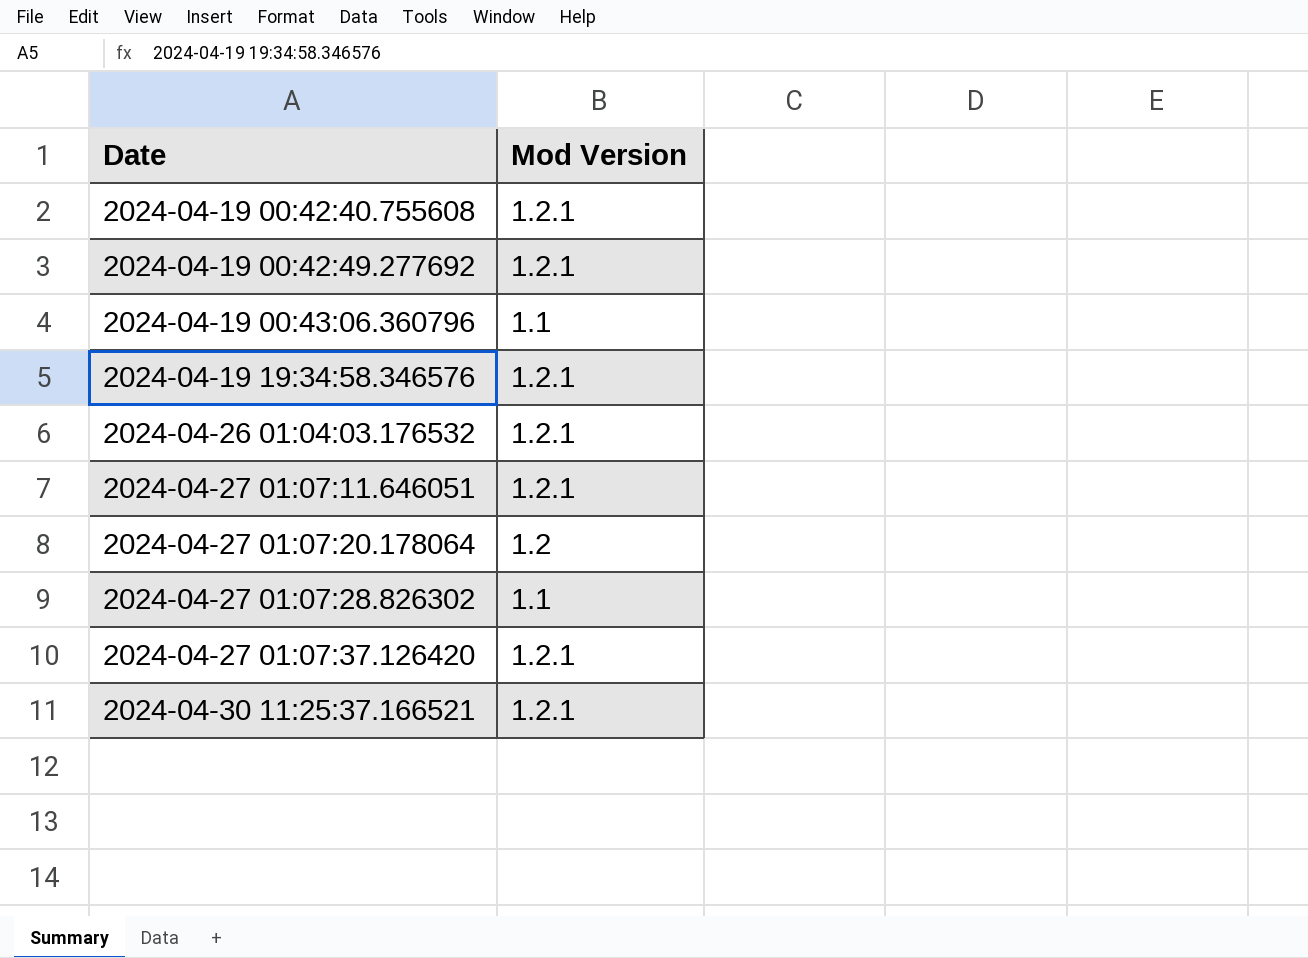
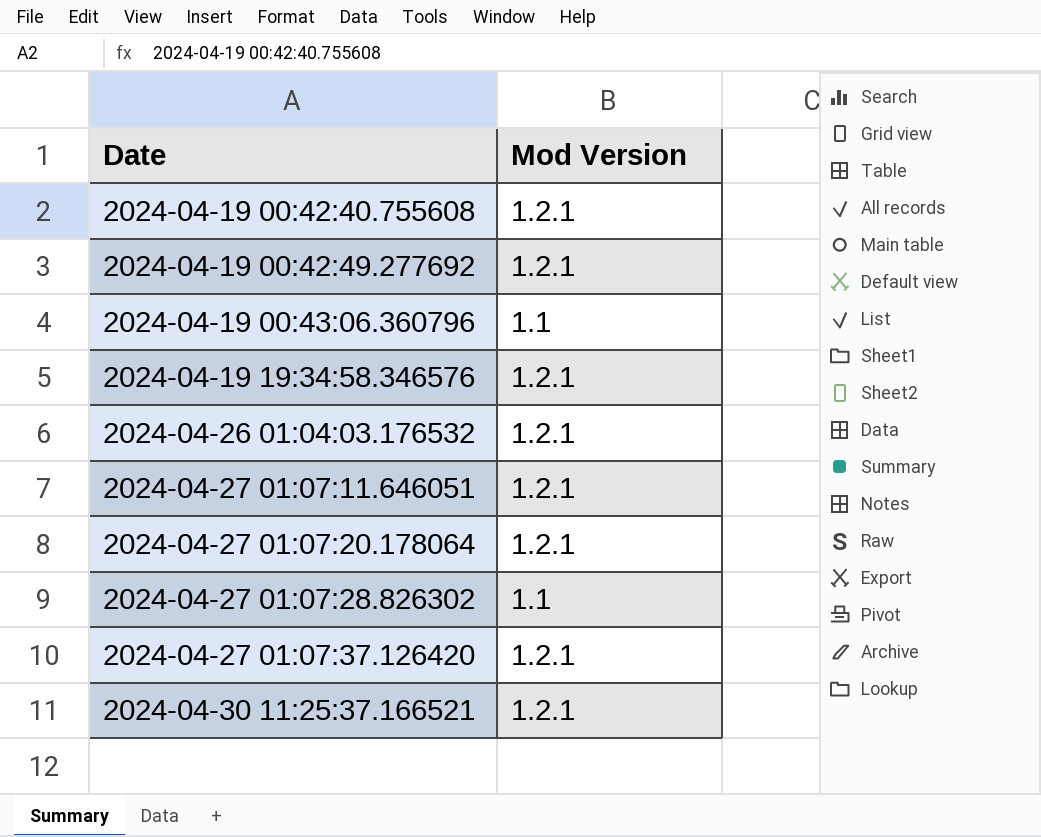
2024-04-27 01:07:20.178064 | Mod Version: 1.2 -> 1.2.1

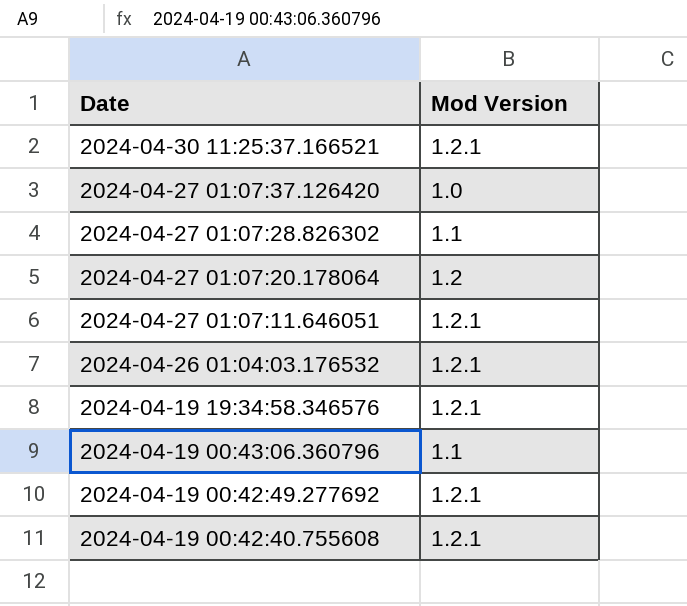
row order: Date ascending -> Date descending
2024-04-27 01:07:37.126420 | Mod Version: 1.2.1 -> 1.0
2024-04-27 01:07:20.178064 | Mod Version: 1.2.1 -> 1.2

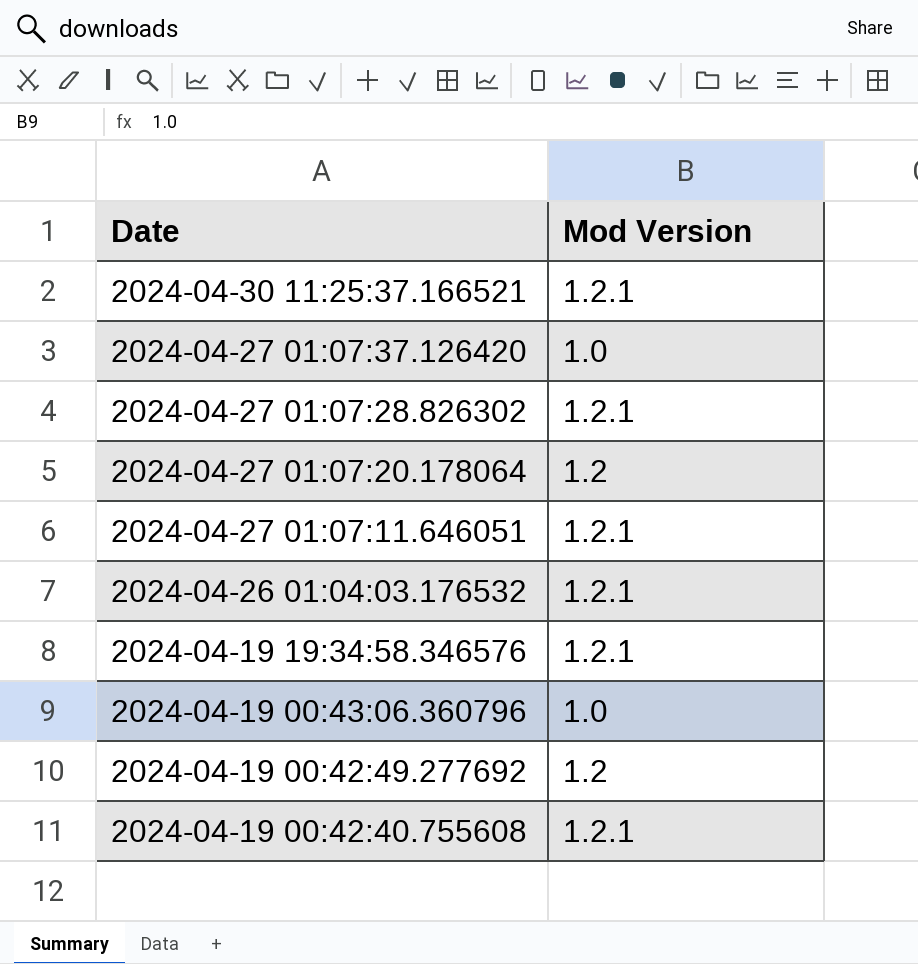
2024-04-27 01:07:28.826302 | Mod Version: 1.1 -> 1.2.1
2024-04-19 00:43:06.360796 | Mod Version: 1.1 -> 1.0
2024-04-19 00:42:49.277692 | Mod Version: 1.2.1 -> 1.2

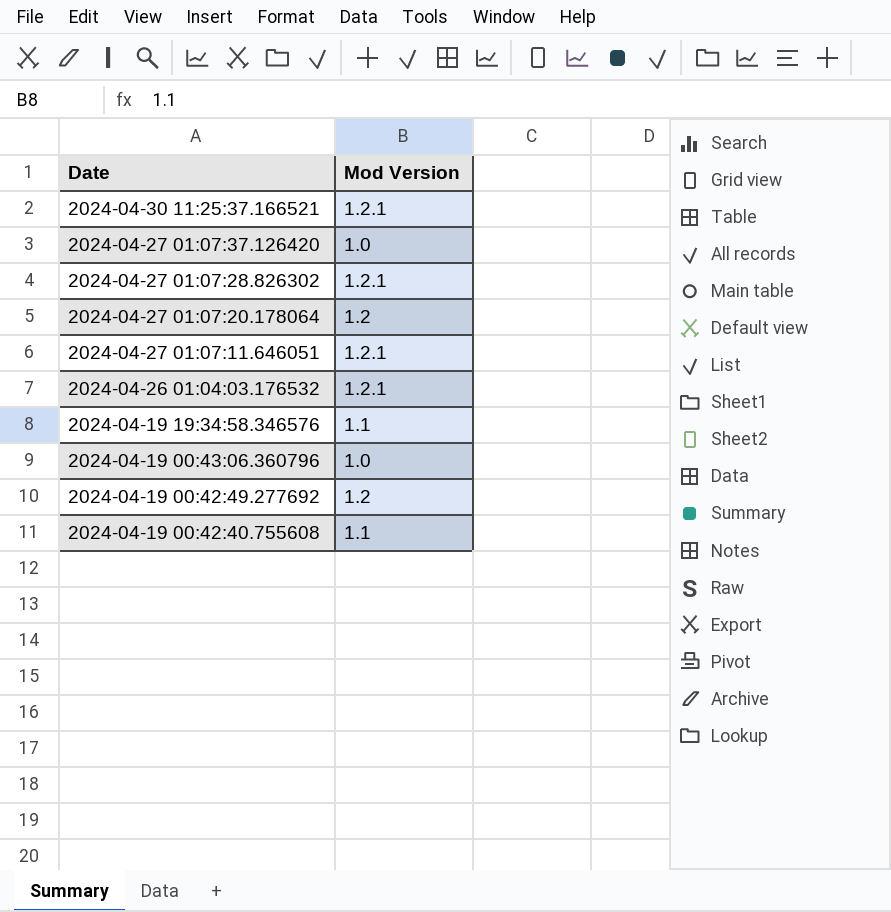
2024-04-19 19:34:58.346576 | Mod Version: 1.2.1 -> 1.1
2024-04-19 00:42:40.755608 | Mod Version: 1.2.1 -> 1.1

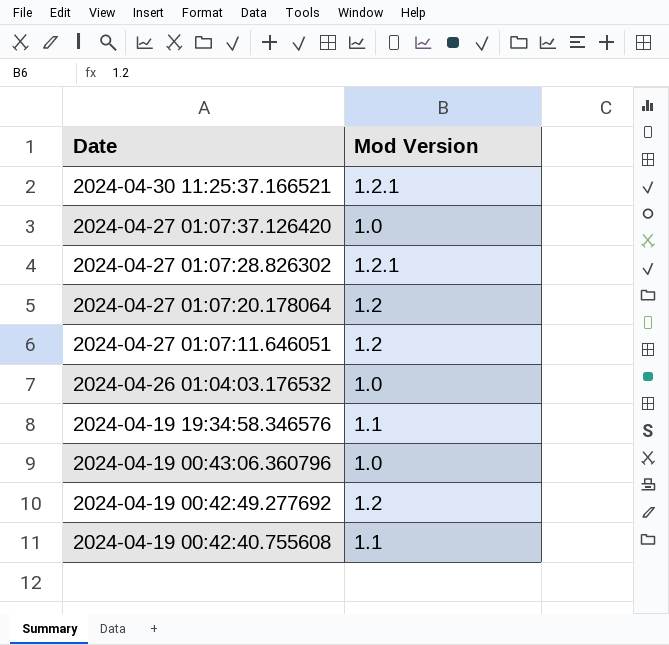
2024-04-27 01:07:11.646051 | Mod Version: 1.2.1 -> 1.2
2024-04-26 01:04:03.176532 | Mod Version: 1.2.1 -> 1.0

